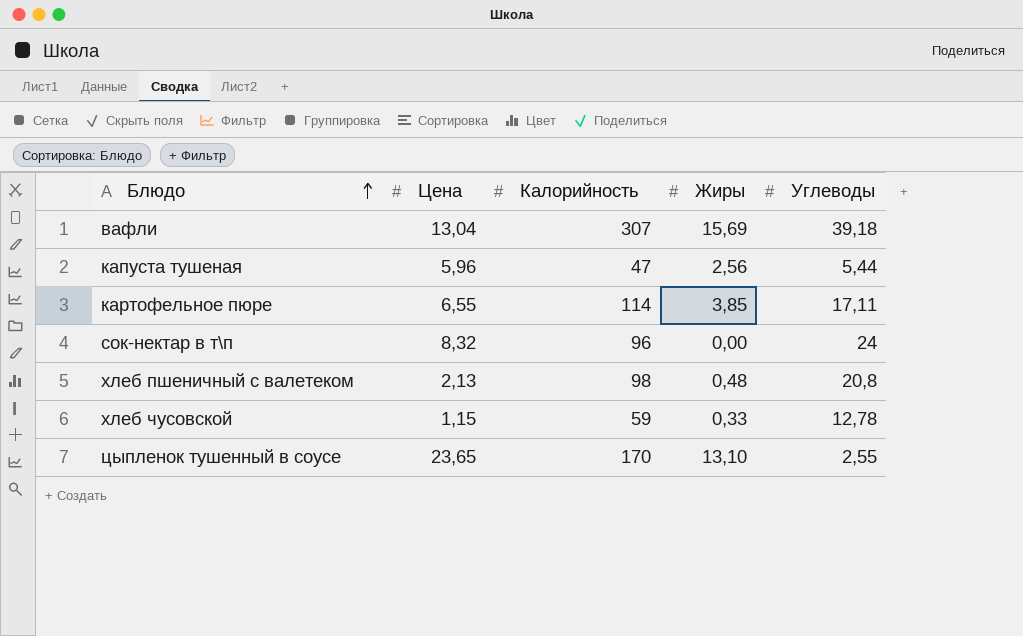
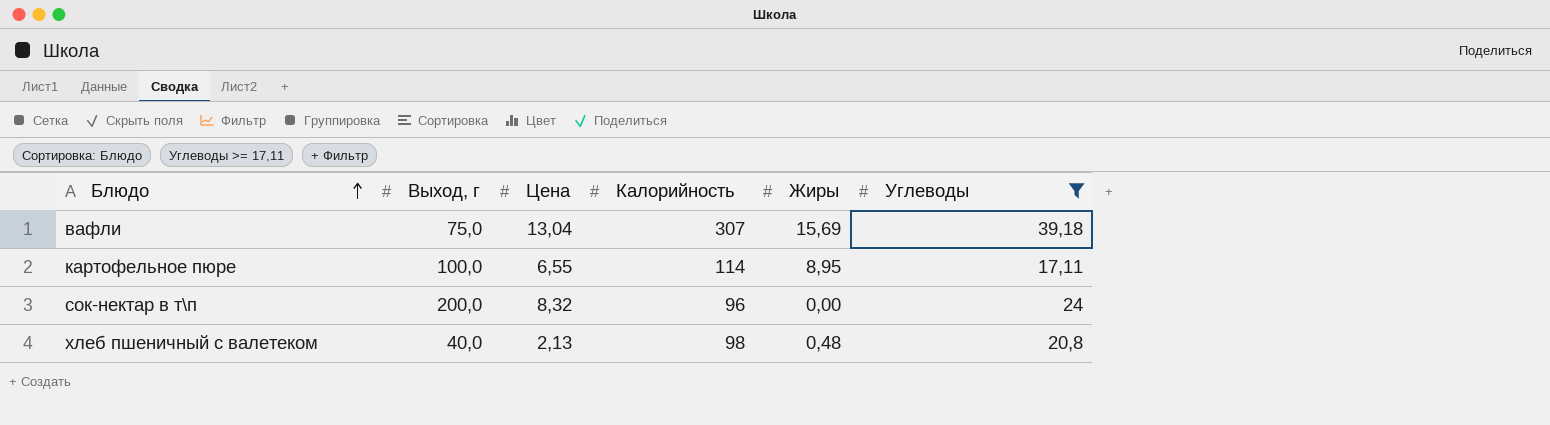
filter: none -> Углеводы >= 17,11
column Выход, г | position: none -> 2
картофельное пюре | Жиры: 3,85 -> 8,95

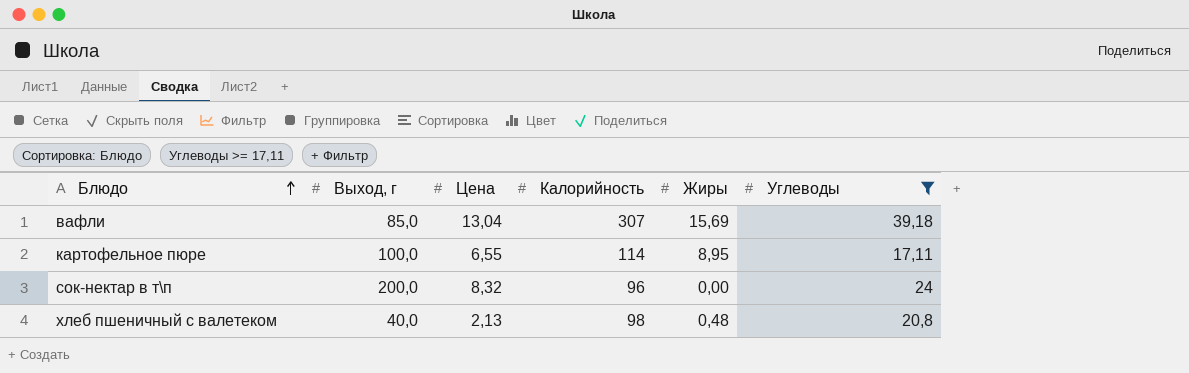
вафли | Выход, г: 75,0 -> 85,0

